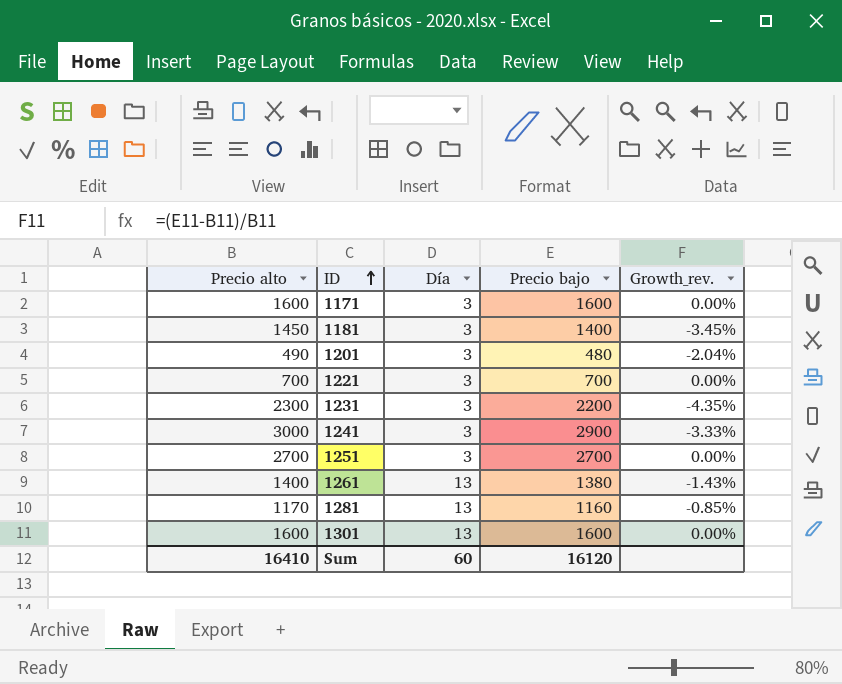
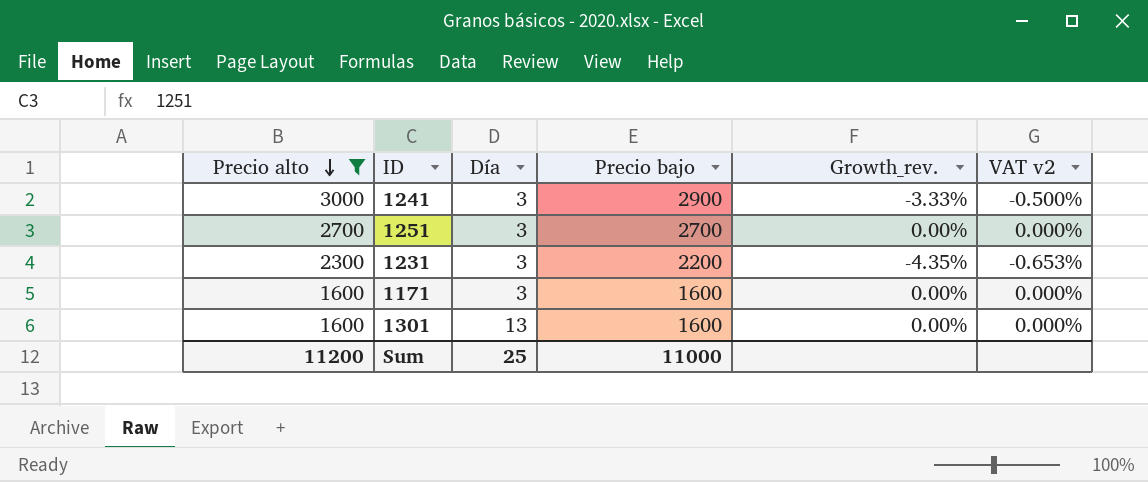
filter: none -> Precio alto >= 1600
row order: ID ascending -> Precio alto descending
column VAT v2 | formula: none -> [Growth_rev.] * 0.15
Sum | Precio alto: 16410 -> 11200
Sum | Día: 60 -> 25
Sum | Precio bajo: 16120 -> 11000

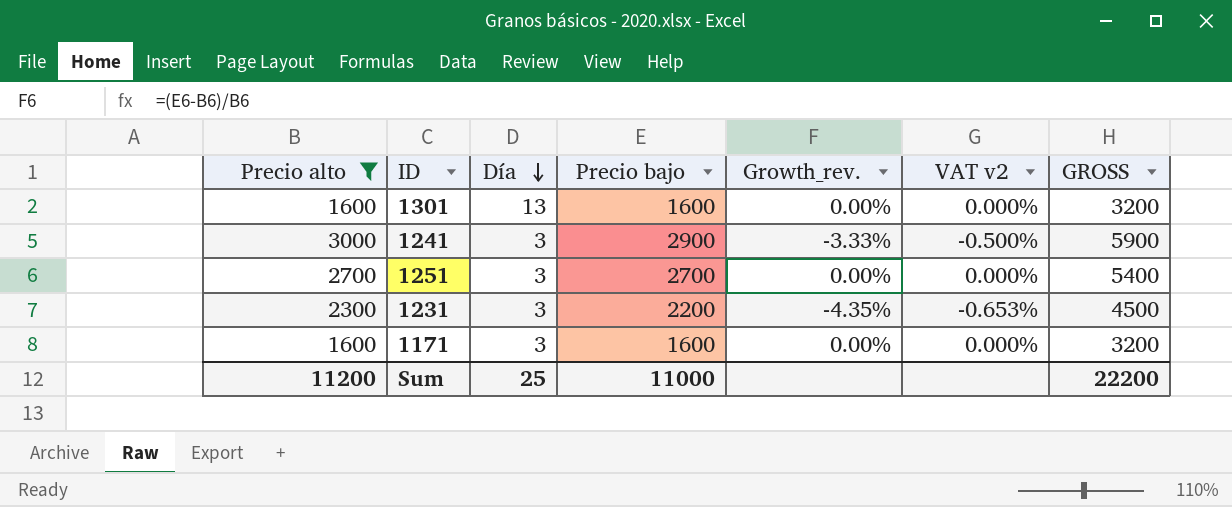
row order: Precio alto descending -> Día descending
column GROSS | formula: none -> [Precio alto] + [Precio bajo]

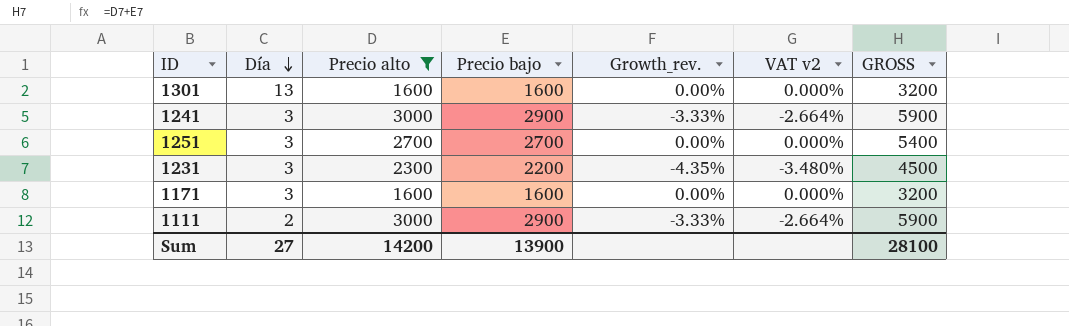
column Precio alto | position: 1 -> 3
column VAT v2 | formula: [Growth_rev.] * 0.15 -> [Growth_rev.] * 0.8
row 1111: none -> 2 | 3000 | 2900 | -3.33% | -2.664% | 5900
Sum | Día: 25 -> 27
Sum | Precio alto: 11200 -> 14200
Sum | Precio bajo: 11000 -> 13900
Sum | GROSS: 22200 -> 28100

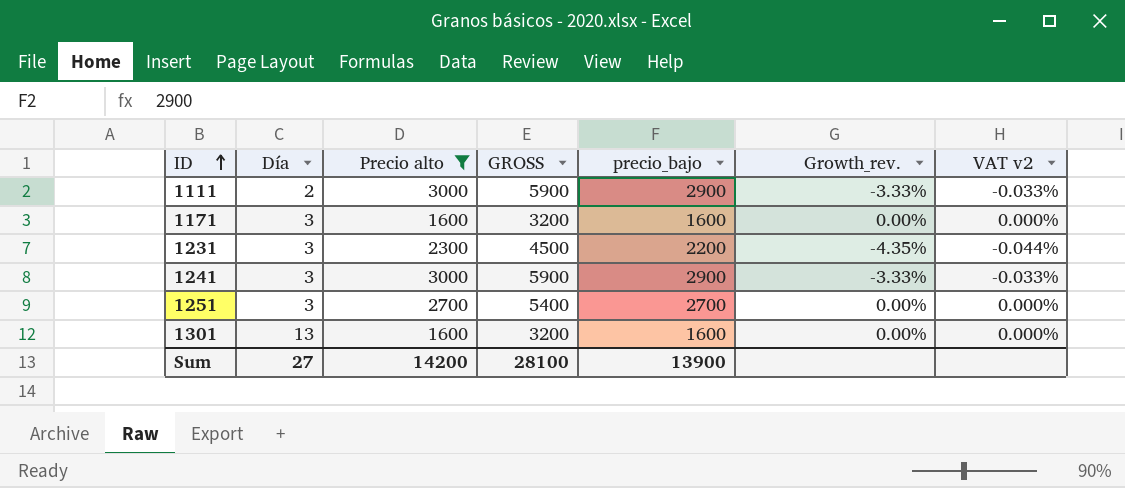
row order: Día descending -> ID ascending
column GROSS | position: 7 -> 4
column name: Precio bajo -> precio_bajo
column VAT v2 | formula: [Growth_rev.] * 0.8 -> [Growth_rev.] * 0.01

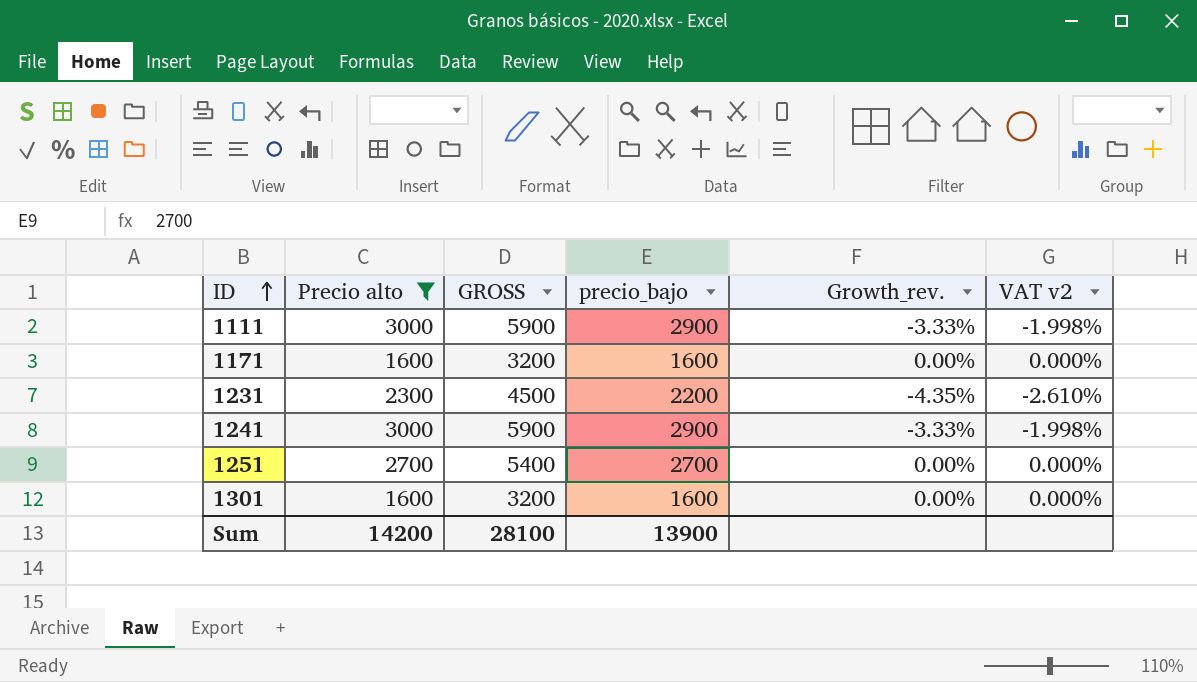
column Día | position: 2 -> none
column VAT v2 | formula: [Growth_rev.] * 0.01 -> [Growth_rev.] * 0.6

